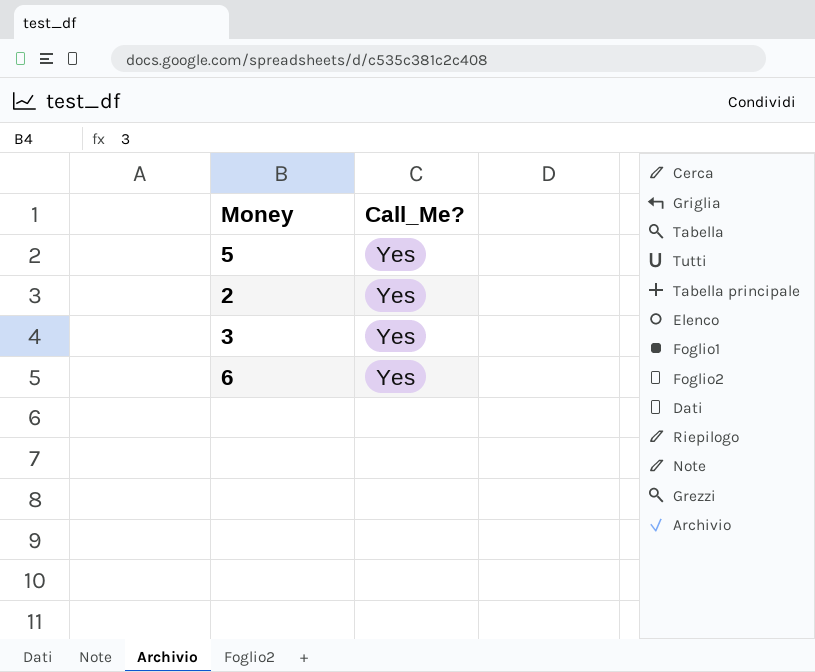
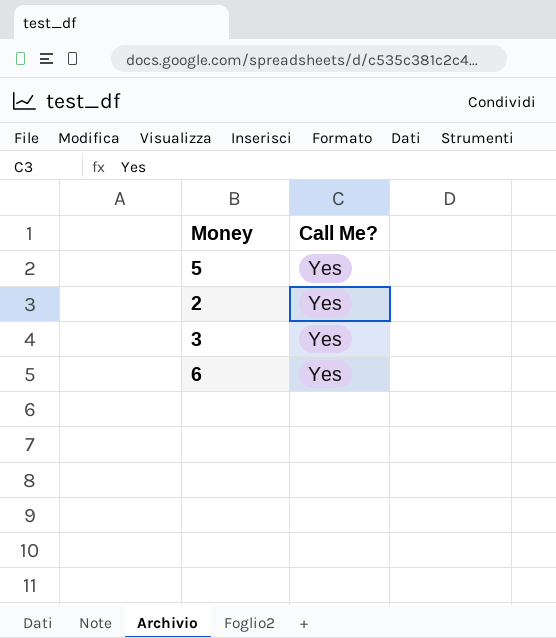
column name: Call_Me? -> Call Me?

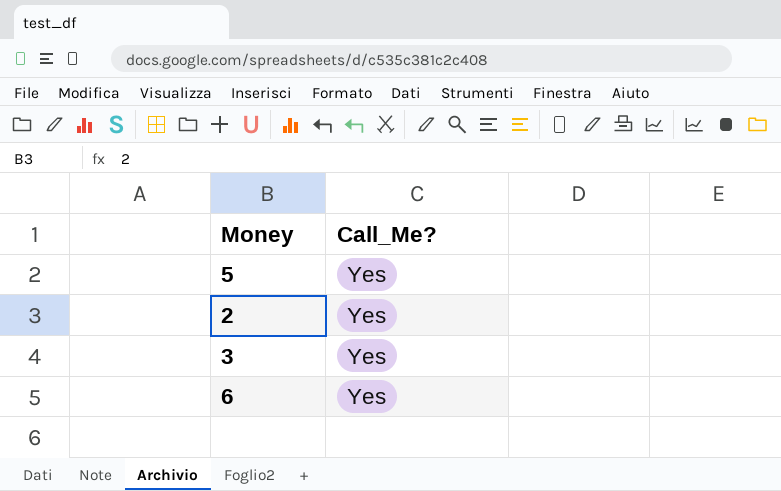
column name: Call Me? -> Call_Me?

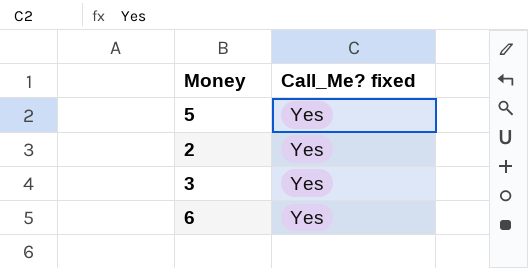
column name: Call_Me? -> Call_Me? fixed

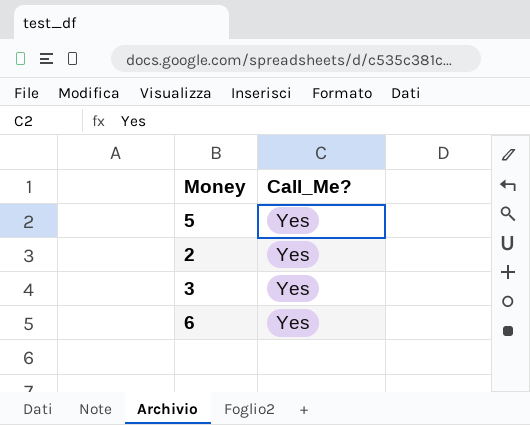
column name: Call_Me? fixed -> Call_Me?

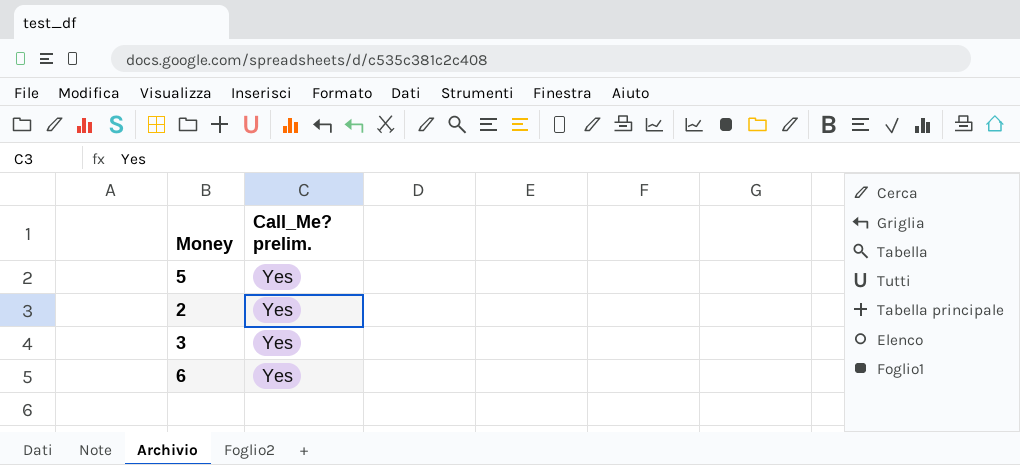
column name: Call_Me? -> Call_Me? prelim.

